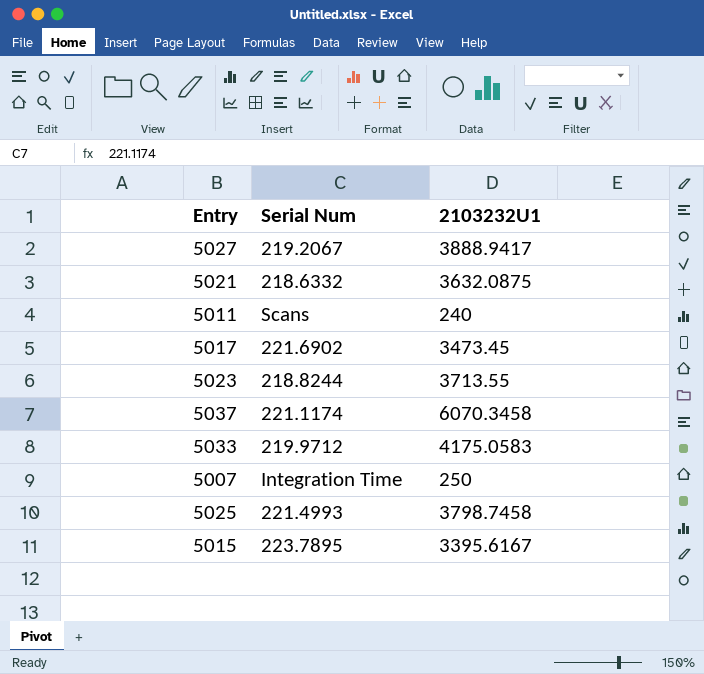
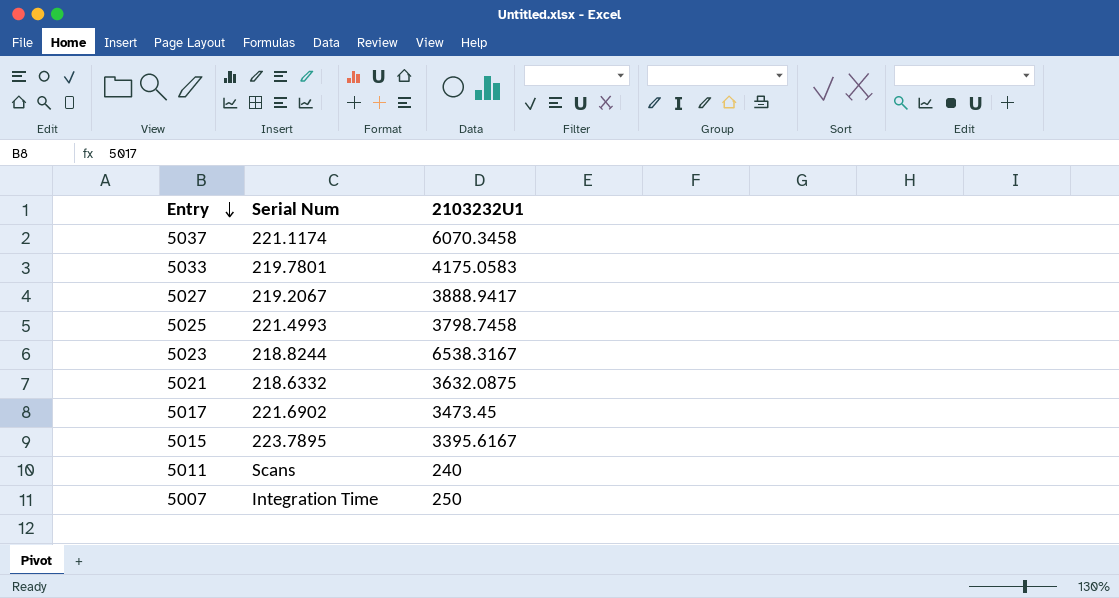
row order: none -> Entry descending
5033 | Serial Num: 219.9712 -> 219.7801
5023 | 2103232U1: 3713.55 -> 6538.3167

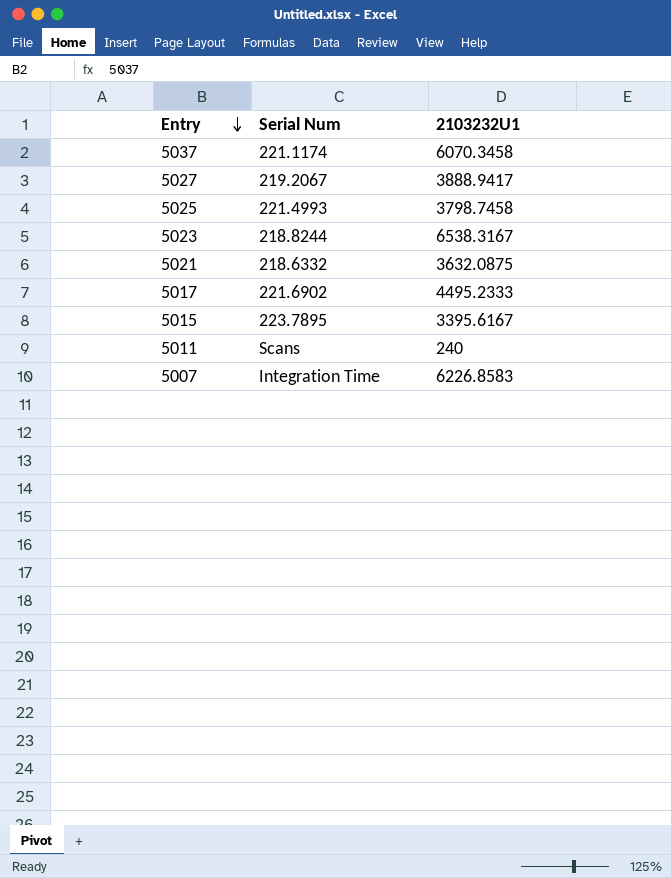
row 5033: 219.7801 | 4175.0583 -> none
5017 | 2103232U1: 3473.45 -> 4495.2333
5007 | 2103232U1: 250 -> 6226.8583

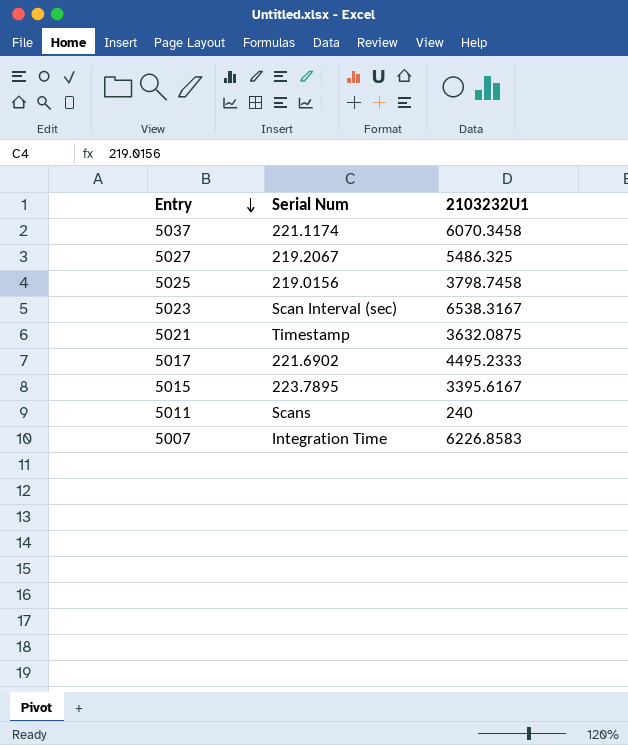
5027 | 2103232U1: 3888.9417 -> 5486.325
5025 | Serial Num: 221.4993 -> 219.0156
5023 | Serial Num: 218.8244 -> Scan Interval (sec)
5021 | Serial Num: 218.6332 -> Timestamp

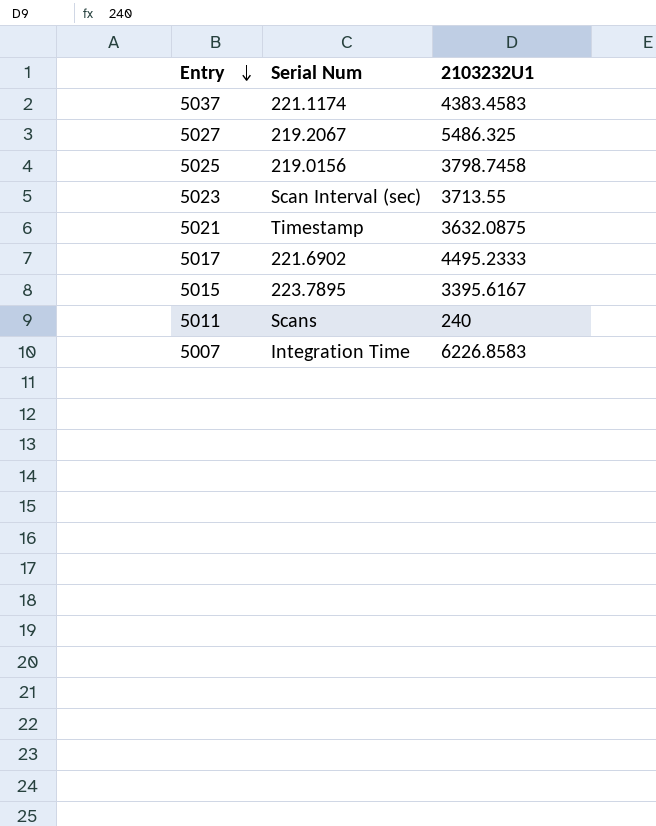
5037 | 2103232U1: 6070.3458 -> 4383.4583
5023 | 2103232U1: 6538.3167 -> 3713.55

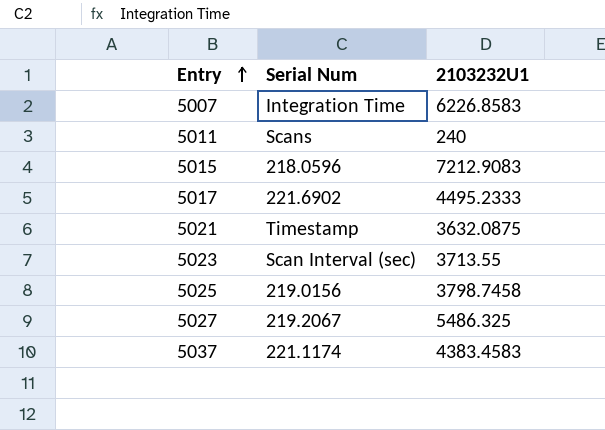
row order: Entry descending -> Entry ascending
5015 | Serial Num: 223.7895 -> 218.0596
5015 | 2103232U1: 3395.6167 -> 7212.9083

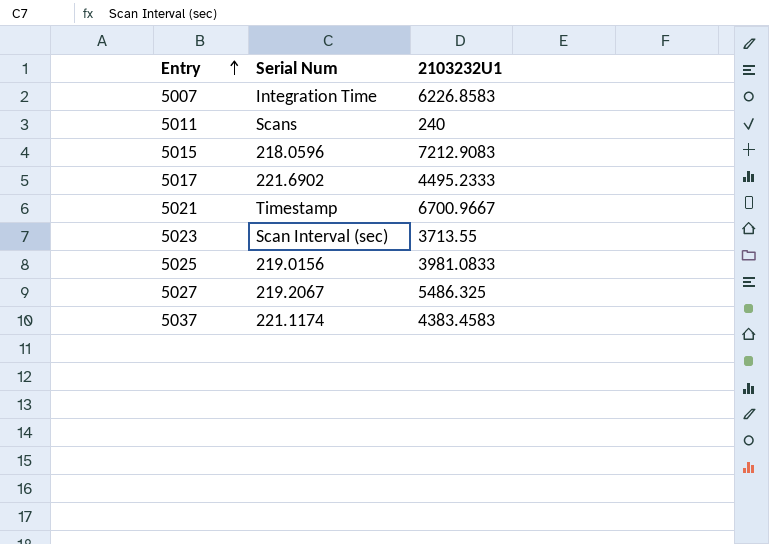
5021 | 2103232U1: 3632.0875 -> 6700.9667
5025 | 2103232U1: 3798.7458 -> 3981.0833

